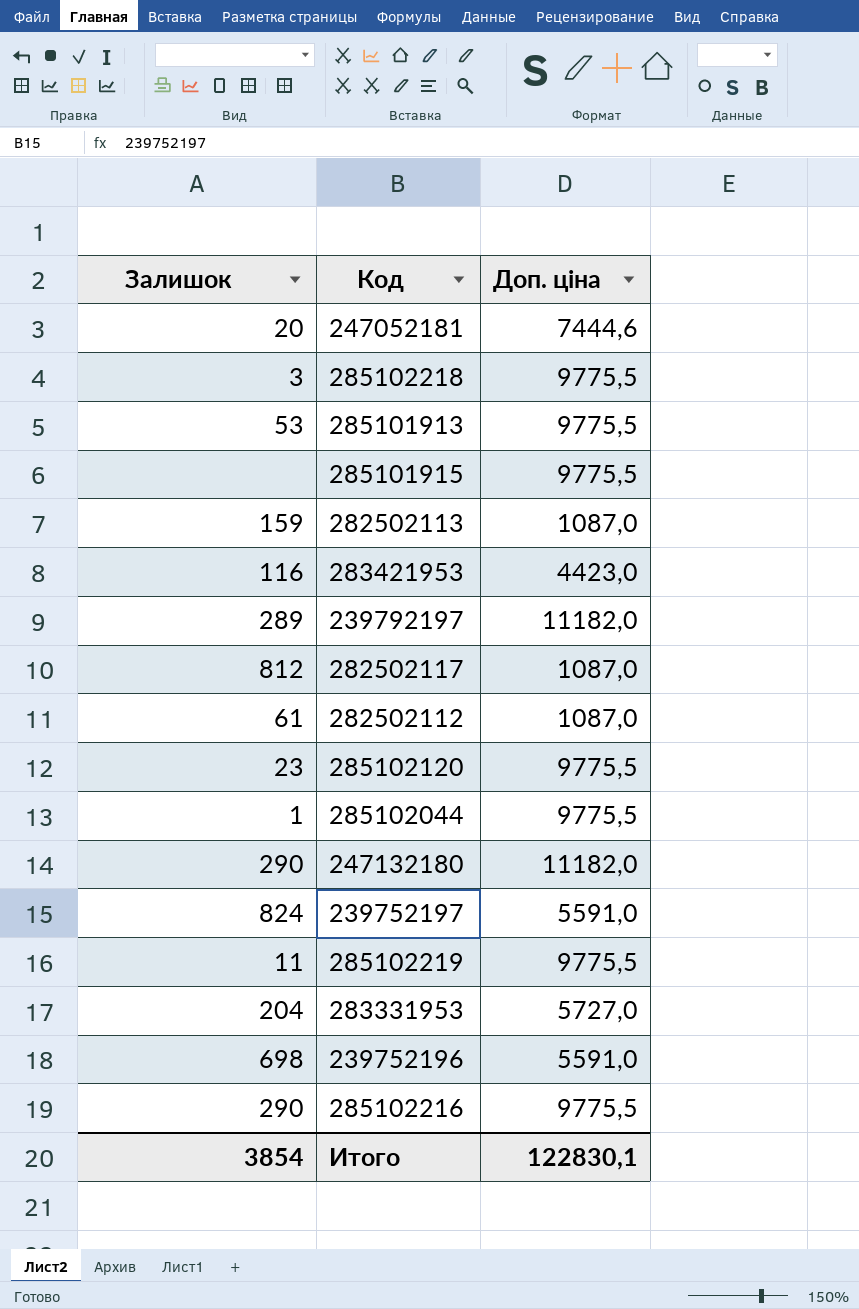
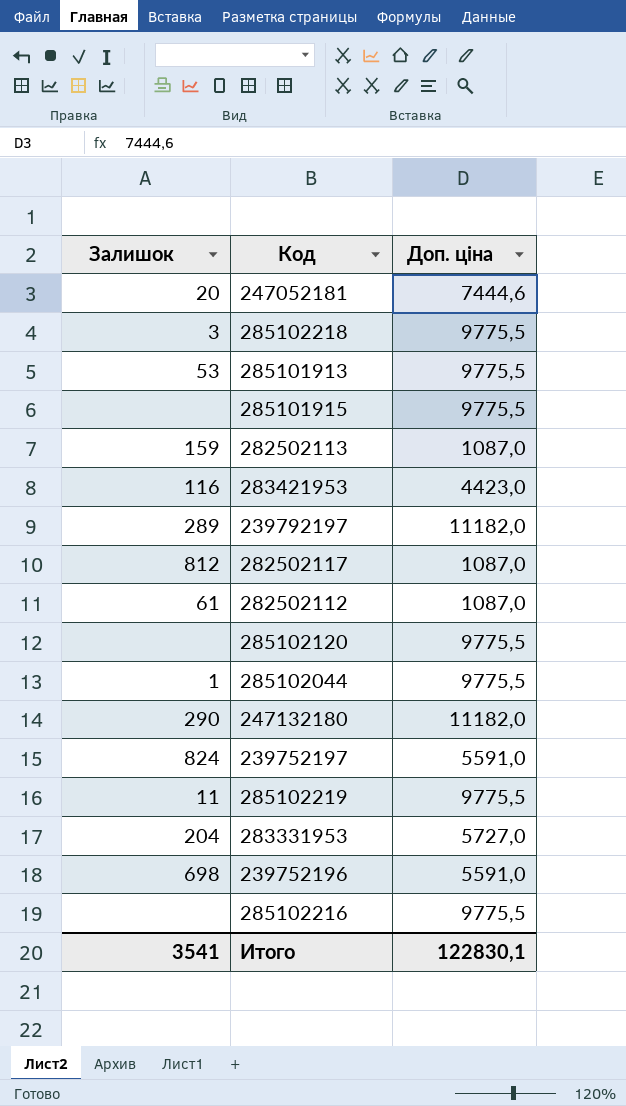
285102120 | Залишок: 23 -> none
285102216 | Залишок: 290 -> none
Итого | Залишок: 3854 -> 3541

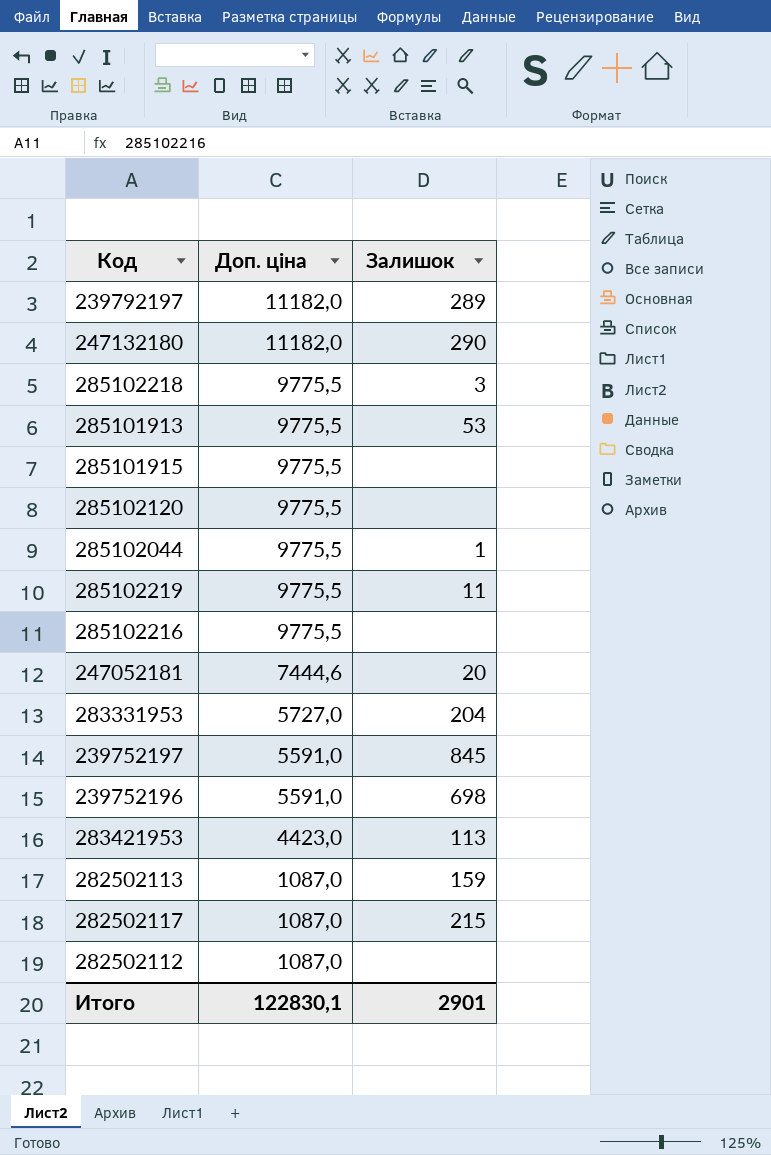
row order: none -> Доп. ціна descending
column Залишок | position: 1 -> 3
239752197 | Залишок: 824 -> 845
283421953 | Залишок: 116 -> 113
282502117 | Залишок: 812 -> 215
282502112 | Залишок: 61 -> none
Итого | Залишок: 3541 -> 2901

